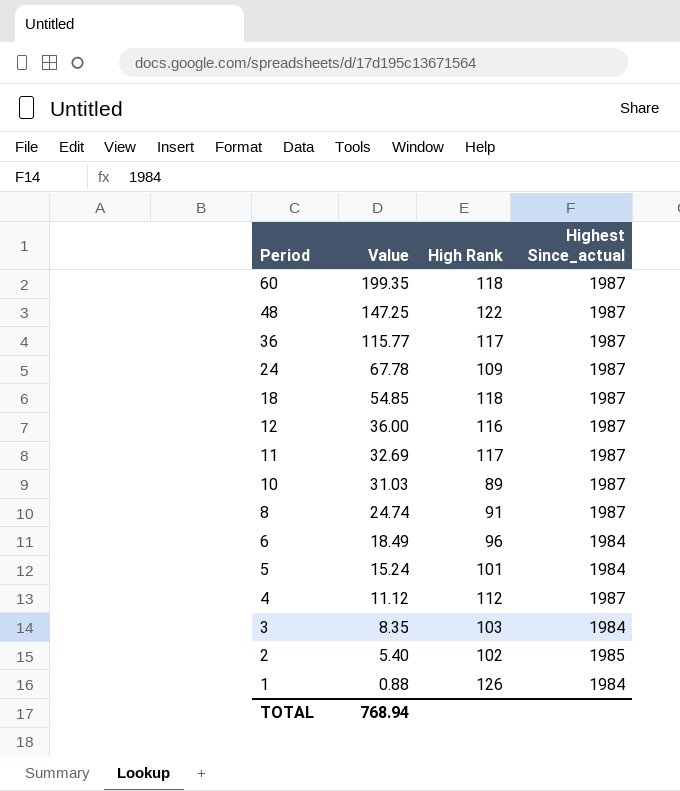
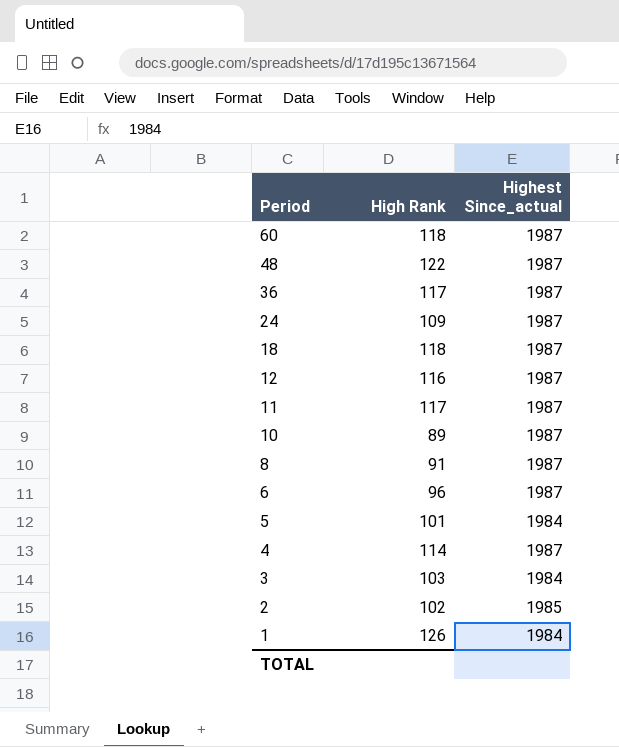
column Value | position: 2 -> none
6 | Highest Since_actual: 1984 -> 1987
4 | High Rank: 112 -> 114

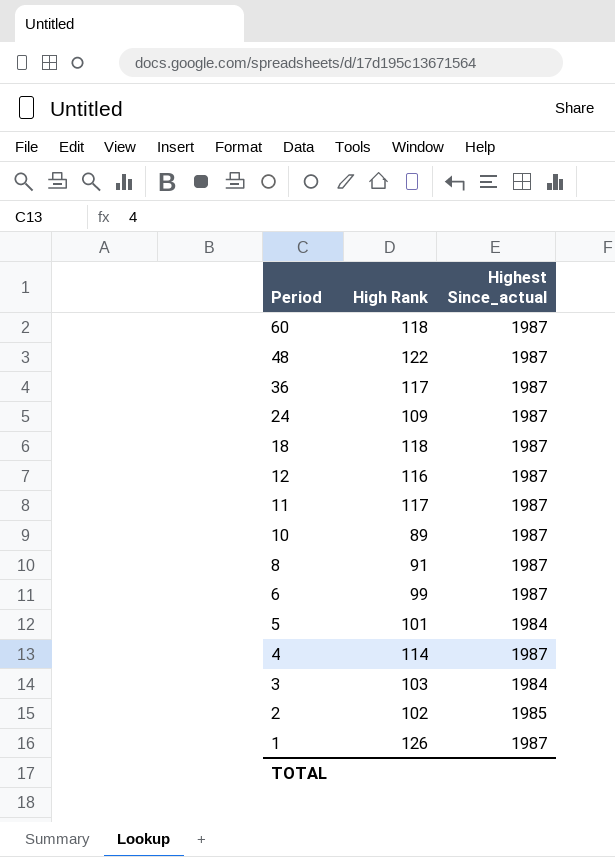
6 | High Rank: 96 -> 99
1 | Highest Since_actual: 1984 -> 1987

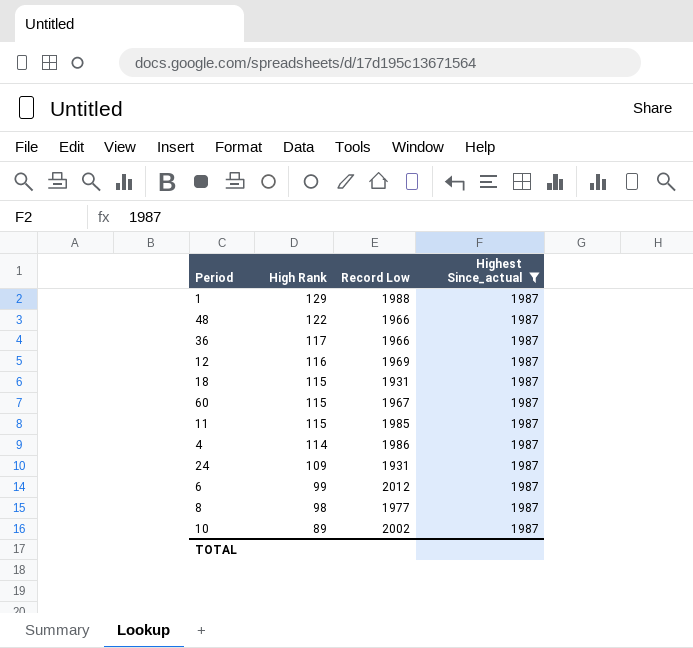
filter: none -> Highest Since_actual = 1987
row order: Period descending -> High Rank descending
column Record Low | position: none -> 3
1 | High Rank: 126 -> 129
18 | High Rank: 118 -> 115
60 | High Rank: 118 -> 115
11 | High Rank: 117 -> 115
8 | High Rank: 91 -> 98

